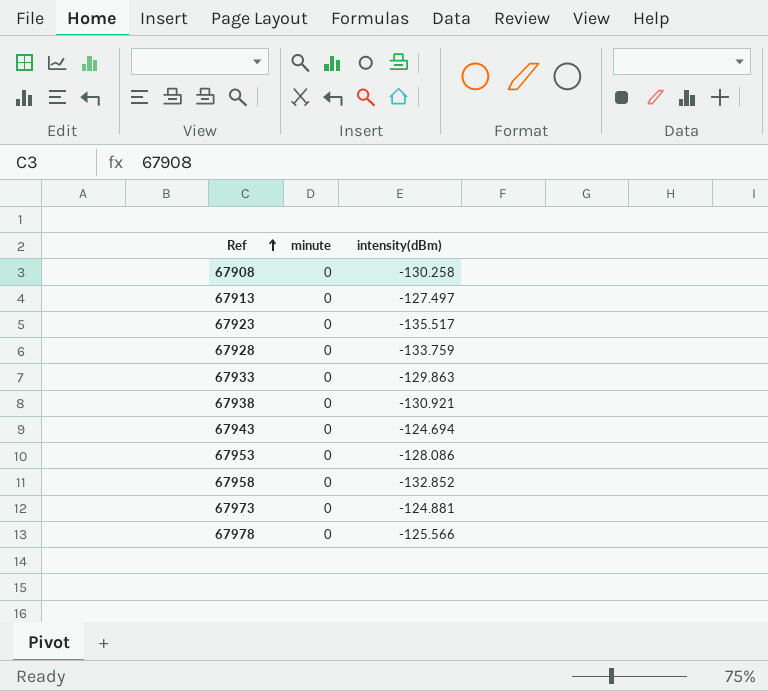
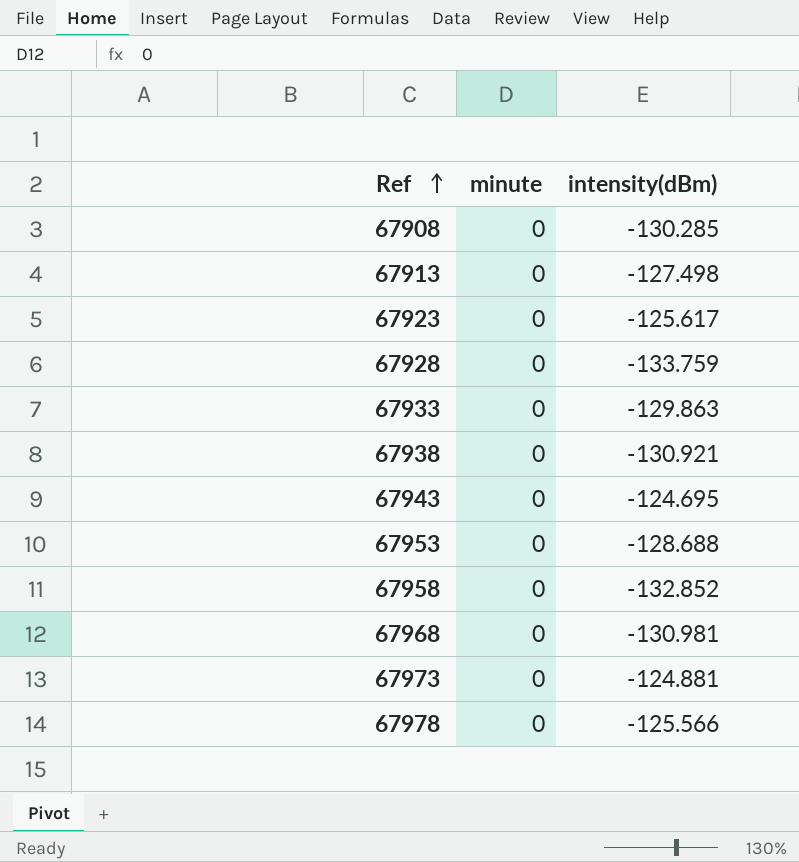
67908 | intensity(dBm): -130.258 -> -130.285
67913 | intensity(dBm): -127.497 -> -127.498
67923 | intensity(dBm): -135.517 -> -125.617
67943 | intensity(dBm): -124.694 -> -124.695
67953 | intensity(dBm): -128.086 -> -128.688
row 67968: none -> 0 | -130.981

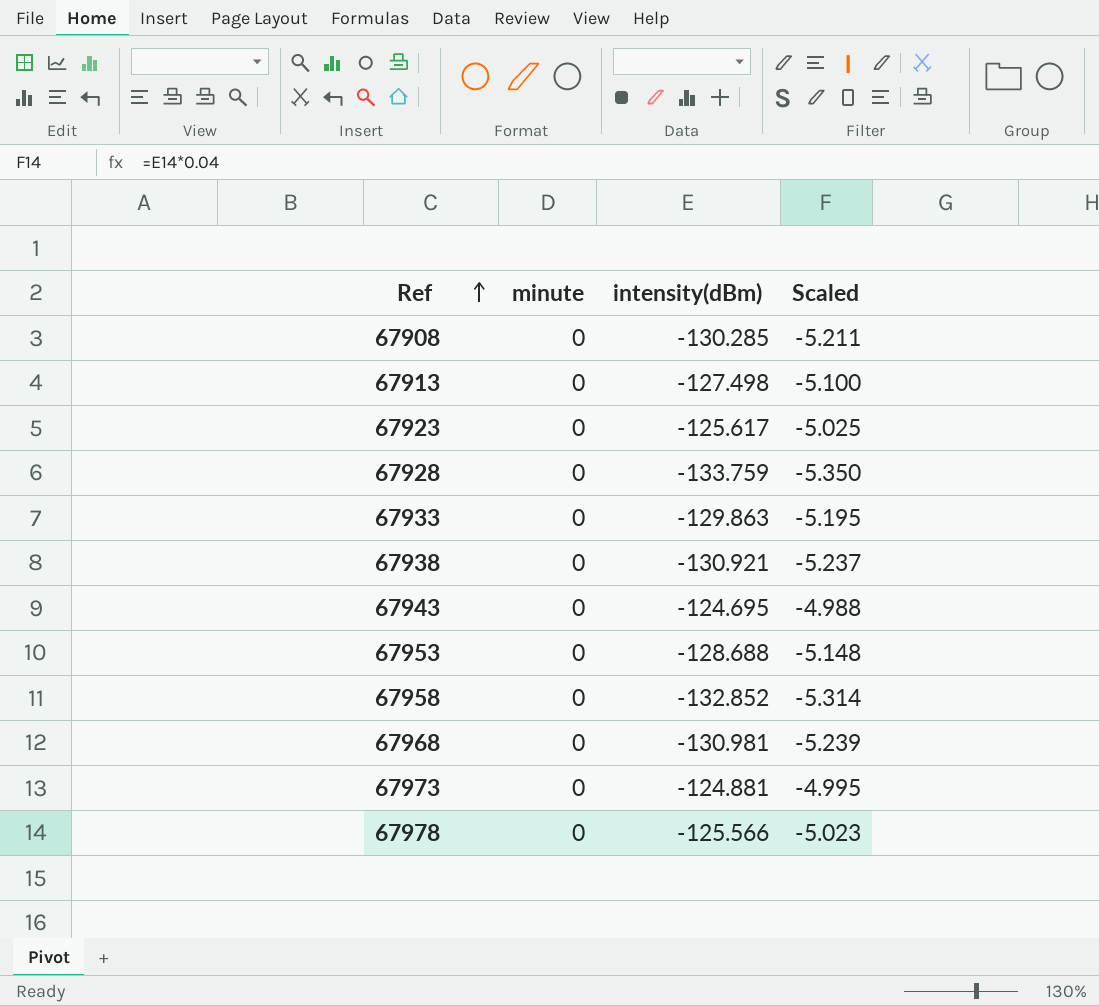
column Scaled | formula: none -> [intensity(dBm)] * 0.04

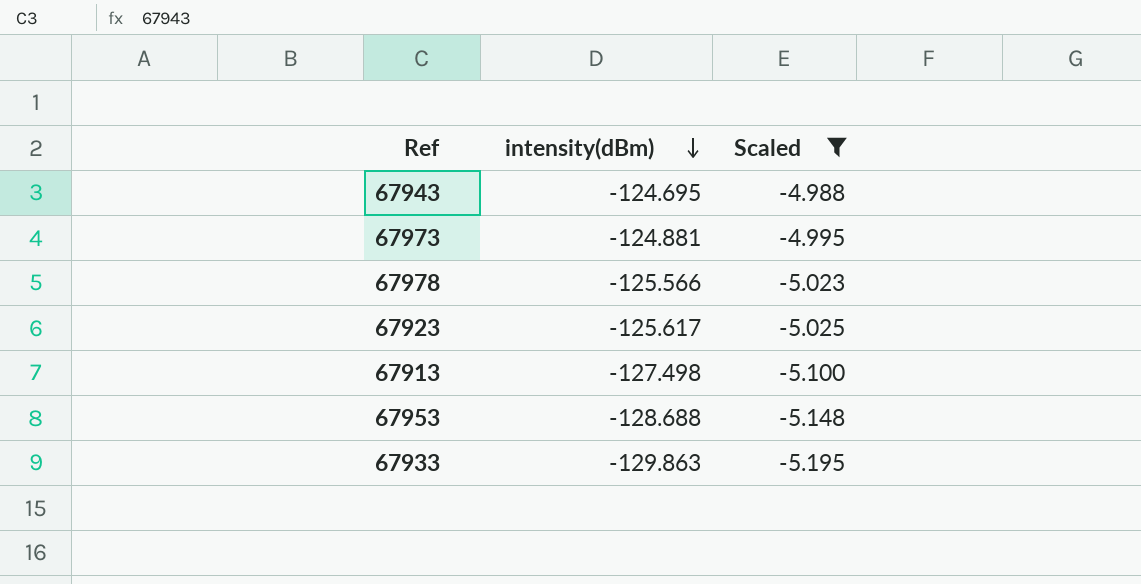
filter: none -> Scaled >= -5.195
row order: Ref ascending -> intensity(dBm) descending
column minute | position: 2 -> none

